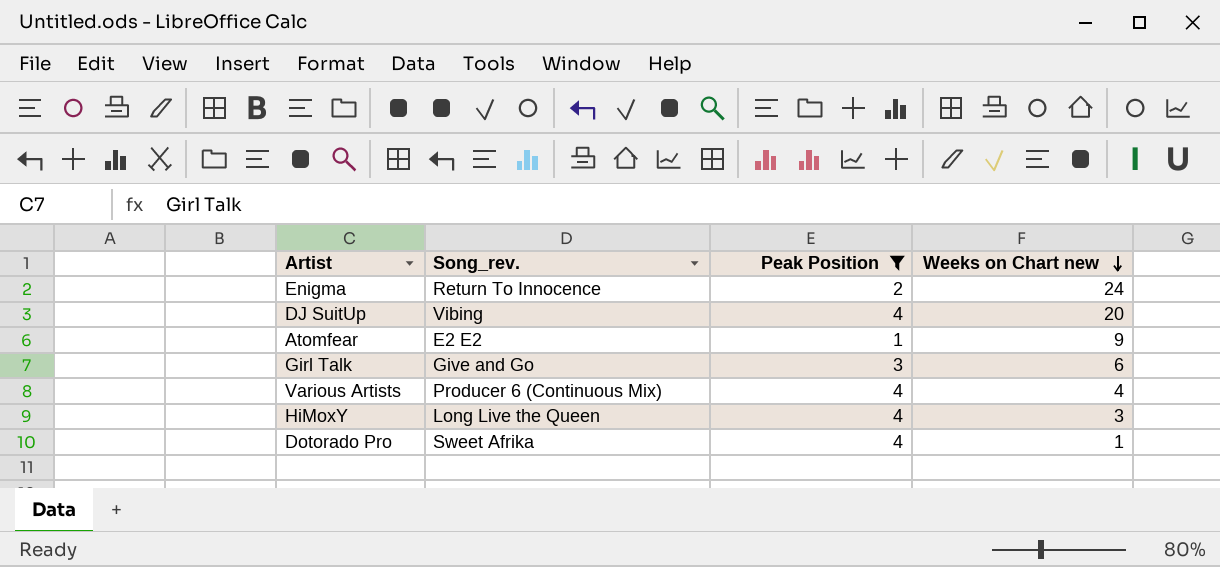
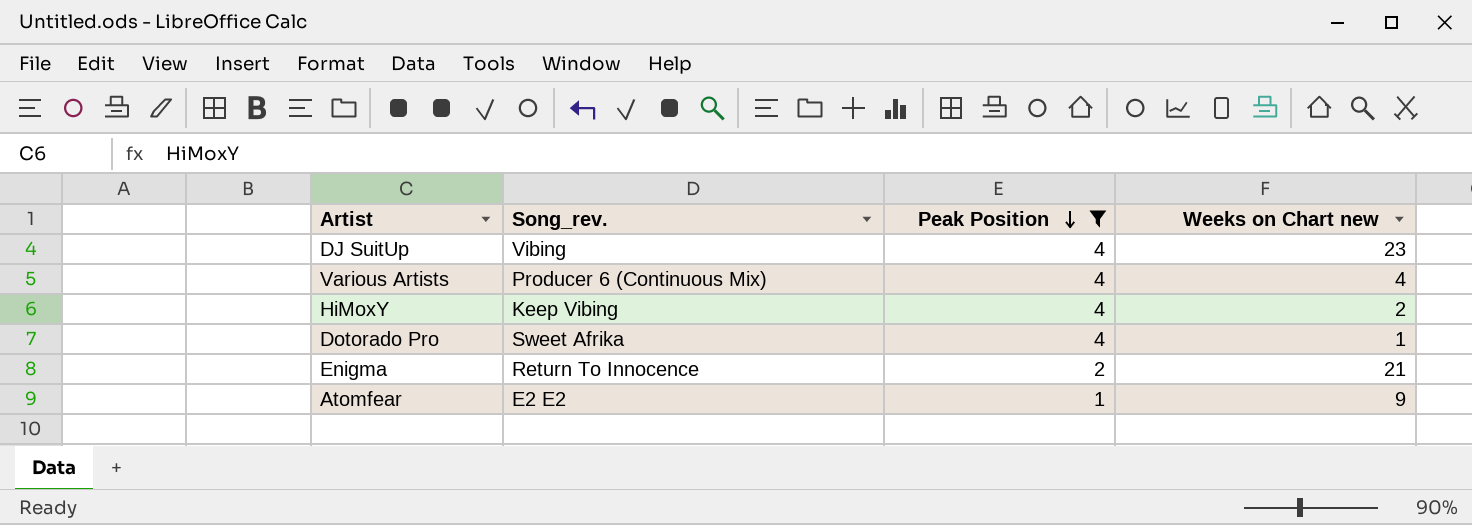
row order: Weeks on Chart new descending -> Peak Position descending
row Girl Talk: Give and Go | 3 | 6 -> none
DJ SuitUp | Weeks on Chart new: 20 -> 23
HiMoxY | Song_rev.: Long Live the Queen -> Keep Vibing
HiMoxY | Weeks on Chart new: 3 -> 2
Enigma | Weeks on Chart new: 24 -> 21

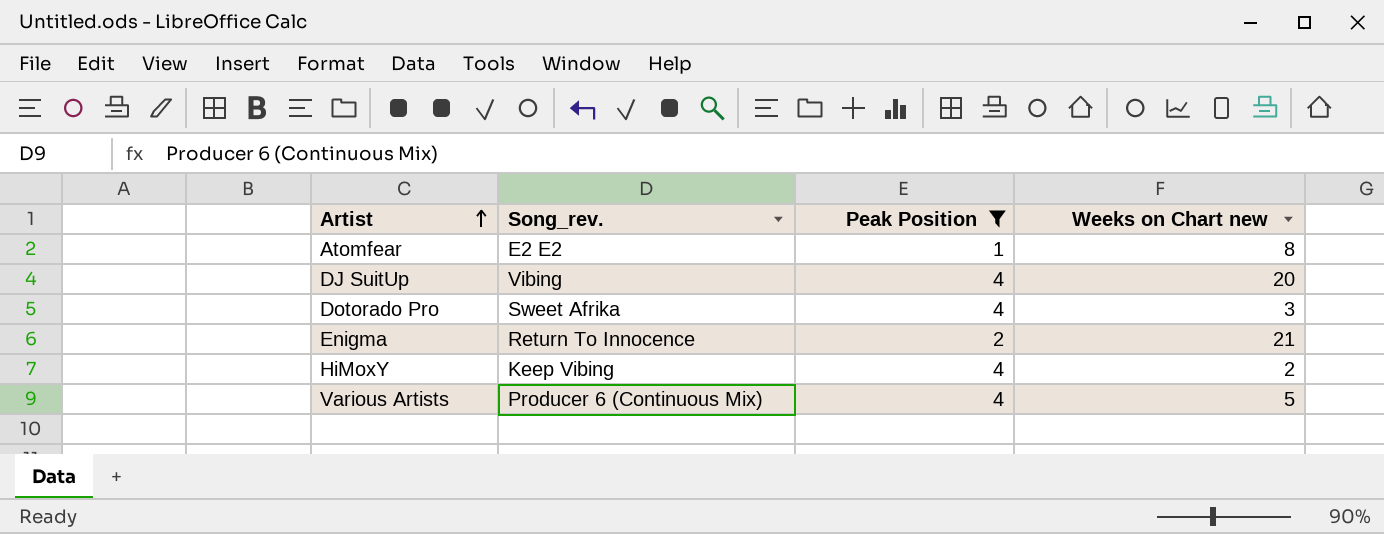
row order: Peak Position descending -> Artist ascending
Atomfear | Weeks on Chart new: 9 -> 8
DJ SuitUp | Weeks on Chart new: 23 -> 20
Dotorado Pro | Weeks on Chart new: 1 -> 3
Various Artists | Weeks on Chart new: 4 -> 5

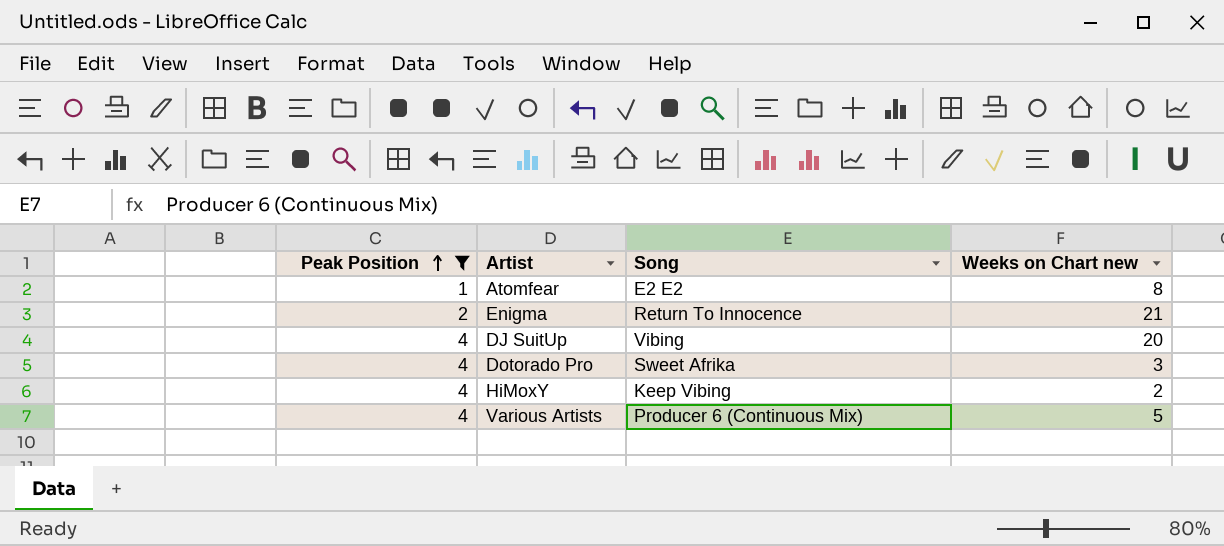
row order: Artist ascending -> Peak Position ascending
column Peak Position | position: 3 -> 1
column name: Song_rev. -> Song

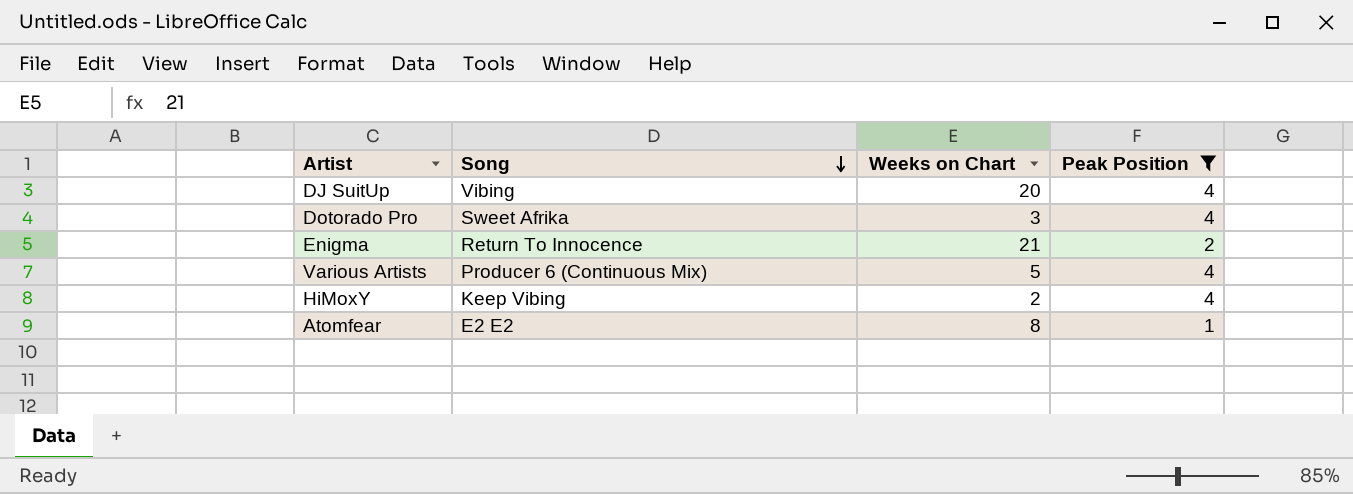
row order: Peak Position ascending -> Song descending
column name: Weeks on Chart new -> Weeks on Chart
column Peak Position | position: 1 -> 4

